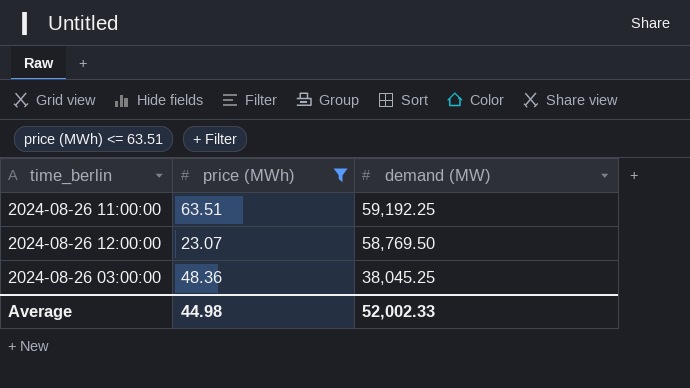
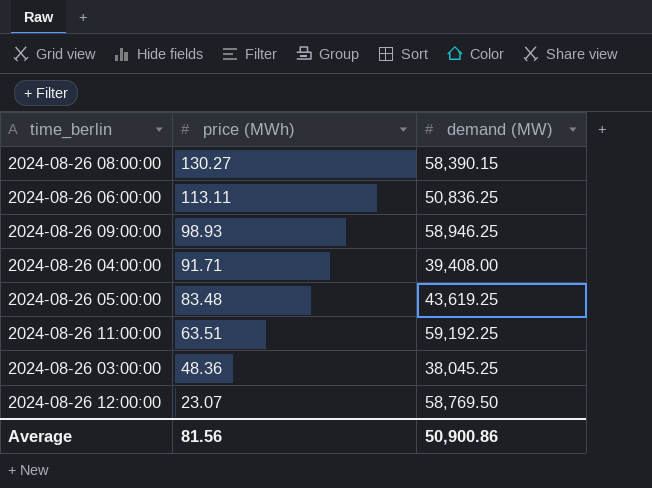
filter: price (MWh) <= 63.51 -> none
row order: demand (MW) descending -> price (MWh) descending
Average | price (MWh): 44.98 -> 81.56
Average | demand (MW): 52,002.33 -> 50,900.86

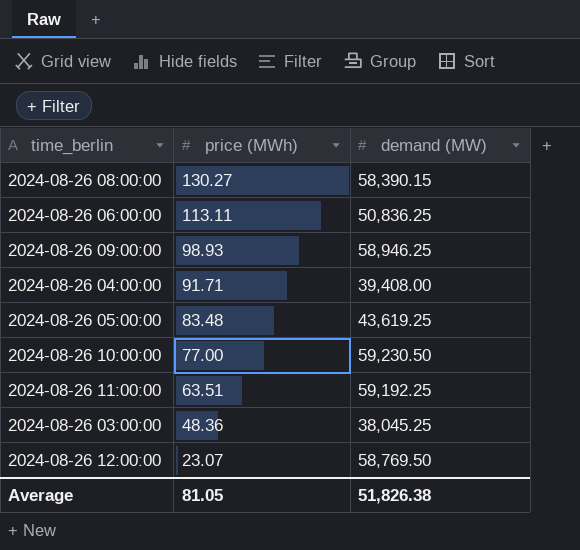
row 2024-08-26 10:00:00: none -> 77.00 | 59,230.50
Average | price (MWh): 81.56 -> 81.05
Average | demand (MW): 50,900.86 -> 51,826.38

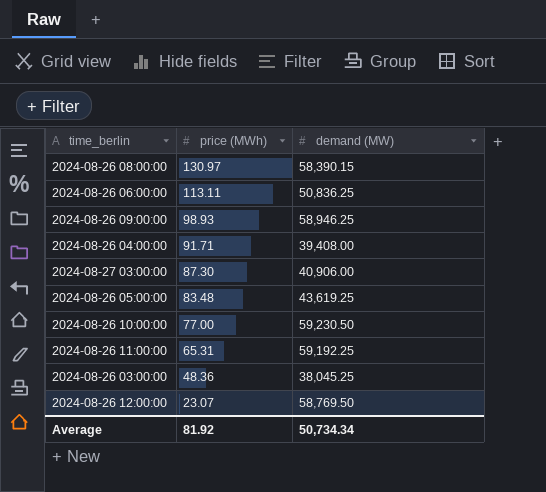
2024-08-26 08:00:00 | price (MWh): 130.27 -> 130.97
row 2024-08-27 03:00:00: none -> 87.30 | 40,906.00
2024-08-26 11:00:00 | price (MWh): 63.51 -> 65.31
Average | price (MWh): 81.05 -> 81.92
Average | demand (MW): 51,826.38 -> 50,734.34

